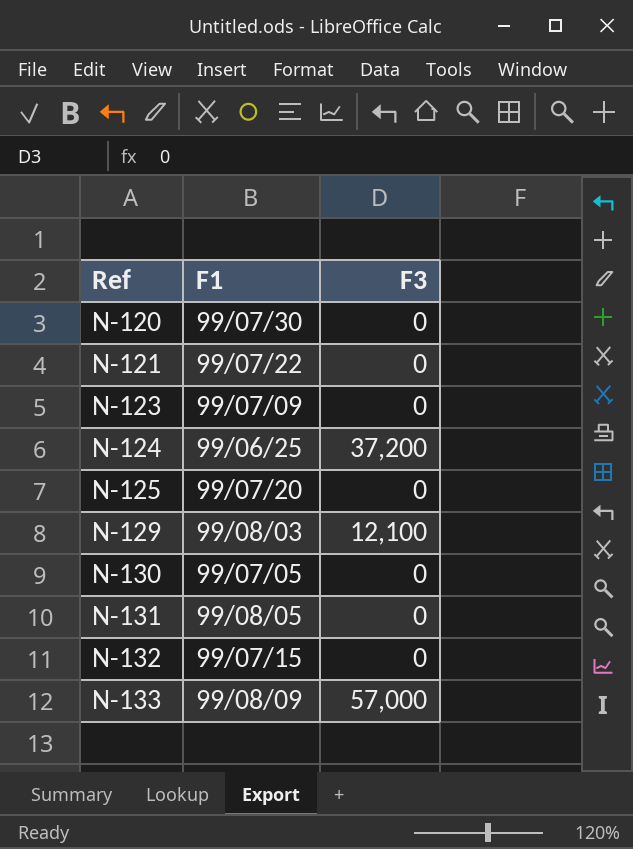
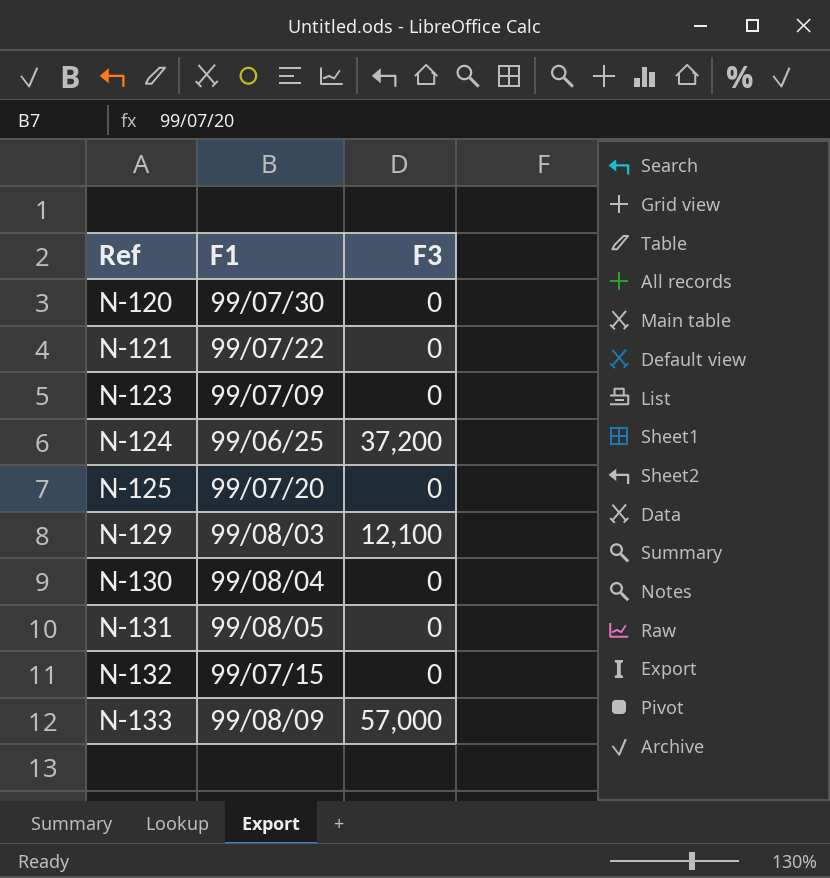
N-130 | F1: 99/07/05 -> 99/08/04

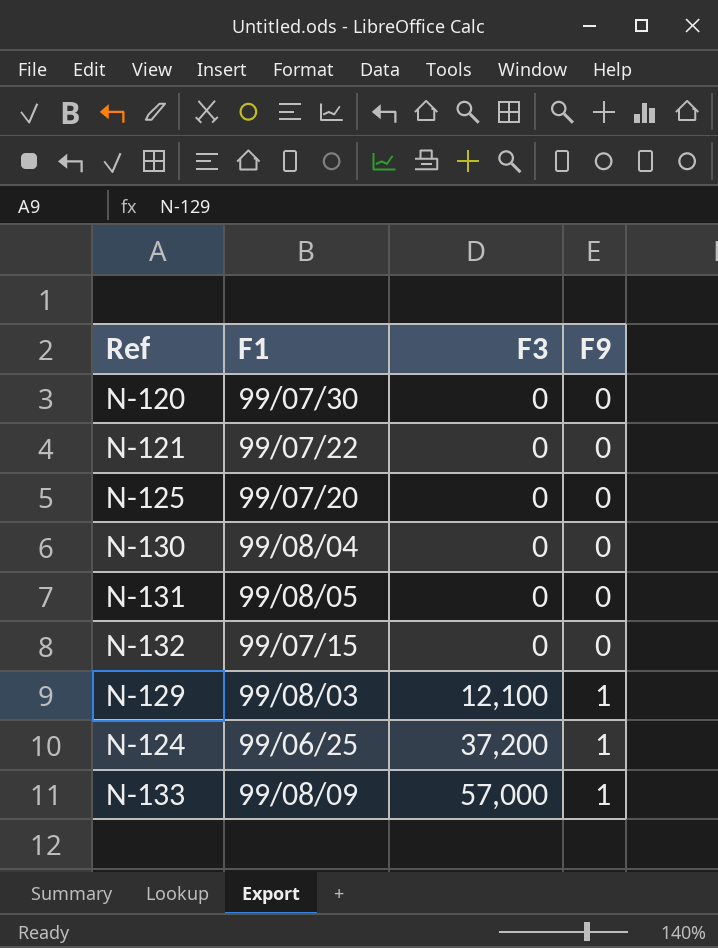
row order: Ref ascending -> F3 ascending
column F9 | position: none -> 4
row N-123: 99/07/09 | 0 -> none

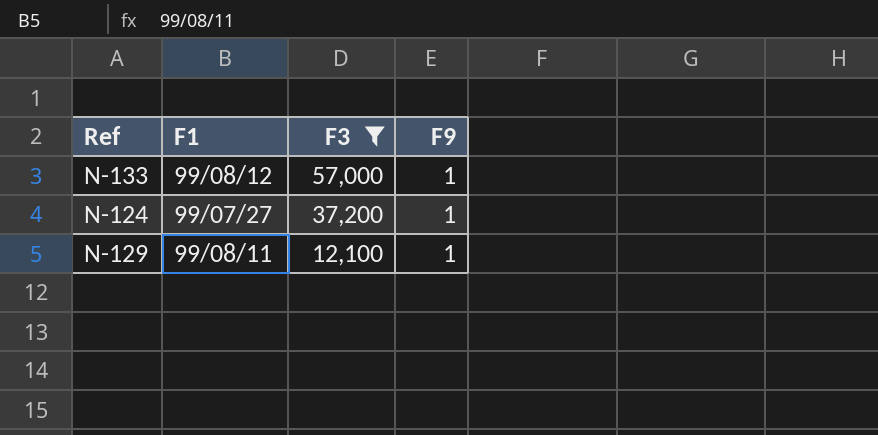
filter: none -> F3 != 0
row order: F3 ascending -> F3 descending
N-133 | F1: 99/08/09 -> 99/08/12
N-124 | F1: 99/06/25 -> 99/07/27
N-129 | F1: 99/08/03 -> 99/08/11

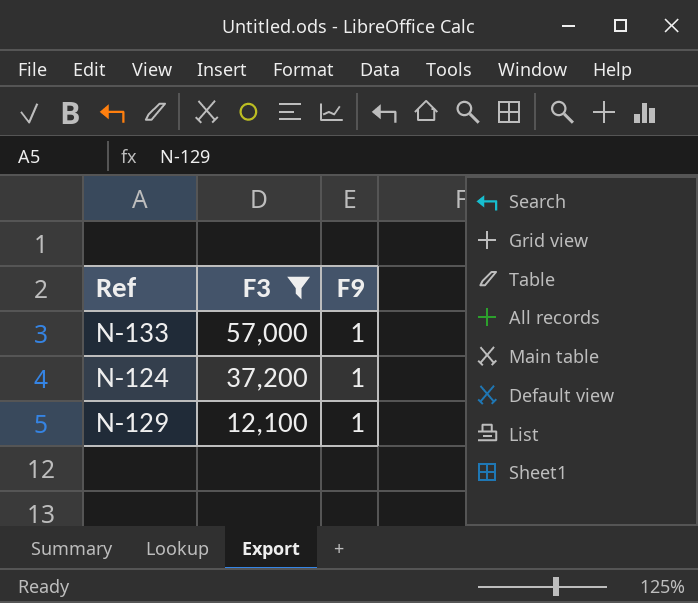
column F1 | position: 2 -> none

